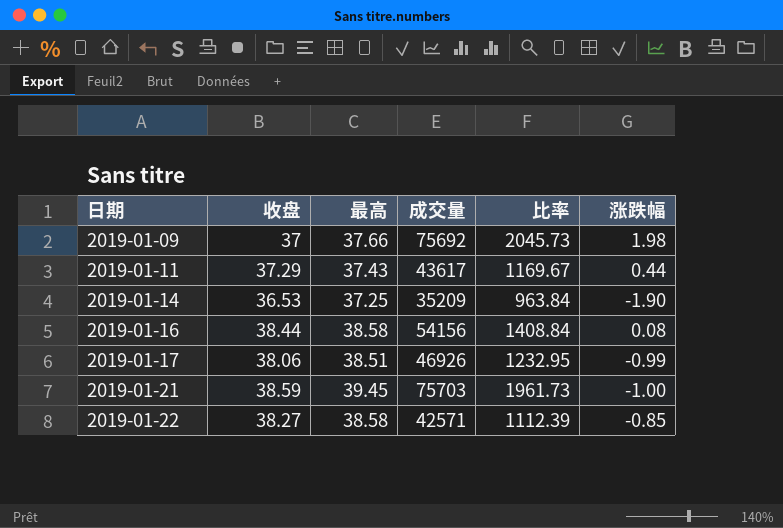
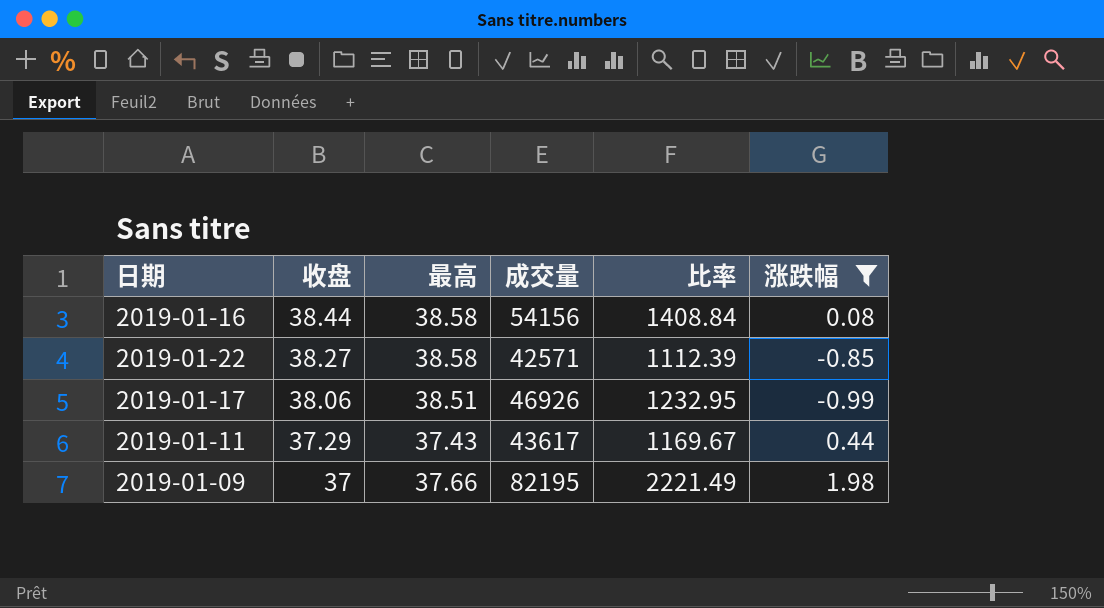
filter: none -> 涨跌幅 >= -0.99
row order: 日期 ascending -> 收盘 descending
2019-01-09 | 成交量: 75692 -> 82195
2019-01-09 | 比率: 2045.73 -> 2221.49

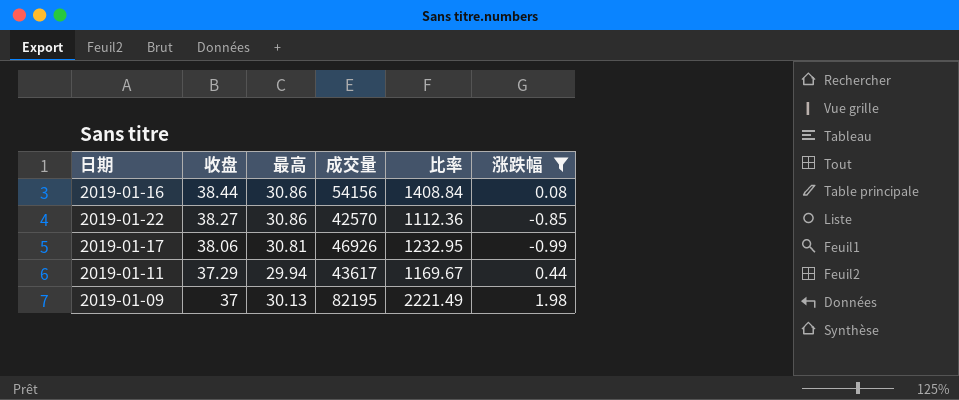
2019-01-16 | 最高: 38.58 -> 30.86
2019-01-22 | 最高: 38.58 -> 30.86
2019-01-22 | 成交量: 42571 -> 42570
2019-01-22 | 比率: 1112.39 -> 1112.36
2019-01-17 | 最高: 38.51 -> 30.81
2019-01-11 | 最高: 37.43 -> 29.94
2019-01-09 | 最高: 37.66 -> 30.13

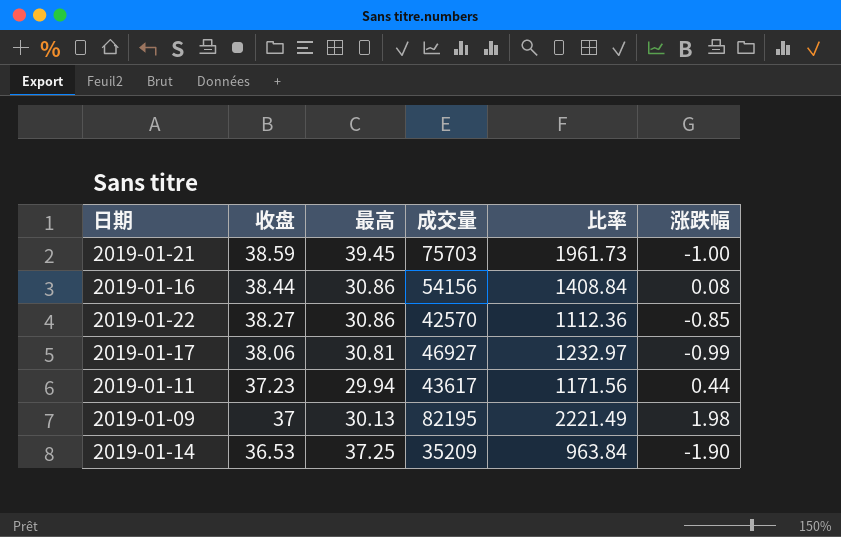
filter: 涨跌幅 >= -0.99 -> none
2019-01-17 | 成交量: 46926 -> 46927
2019-01-17 | 比率: 1232.95 -> 1232.97
2019-01-11 | 收盘: 37.29 -> 37.23
2019-01-11 | 比率: 1169.67 -> 1171.56

